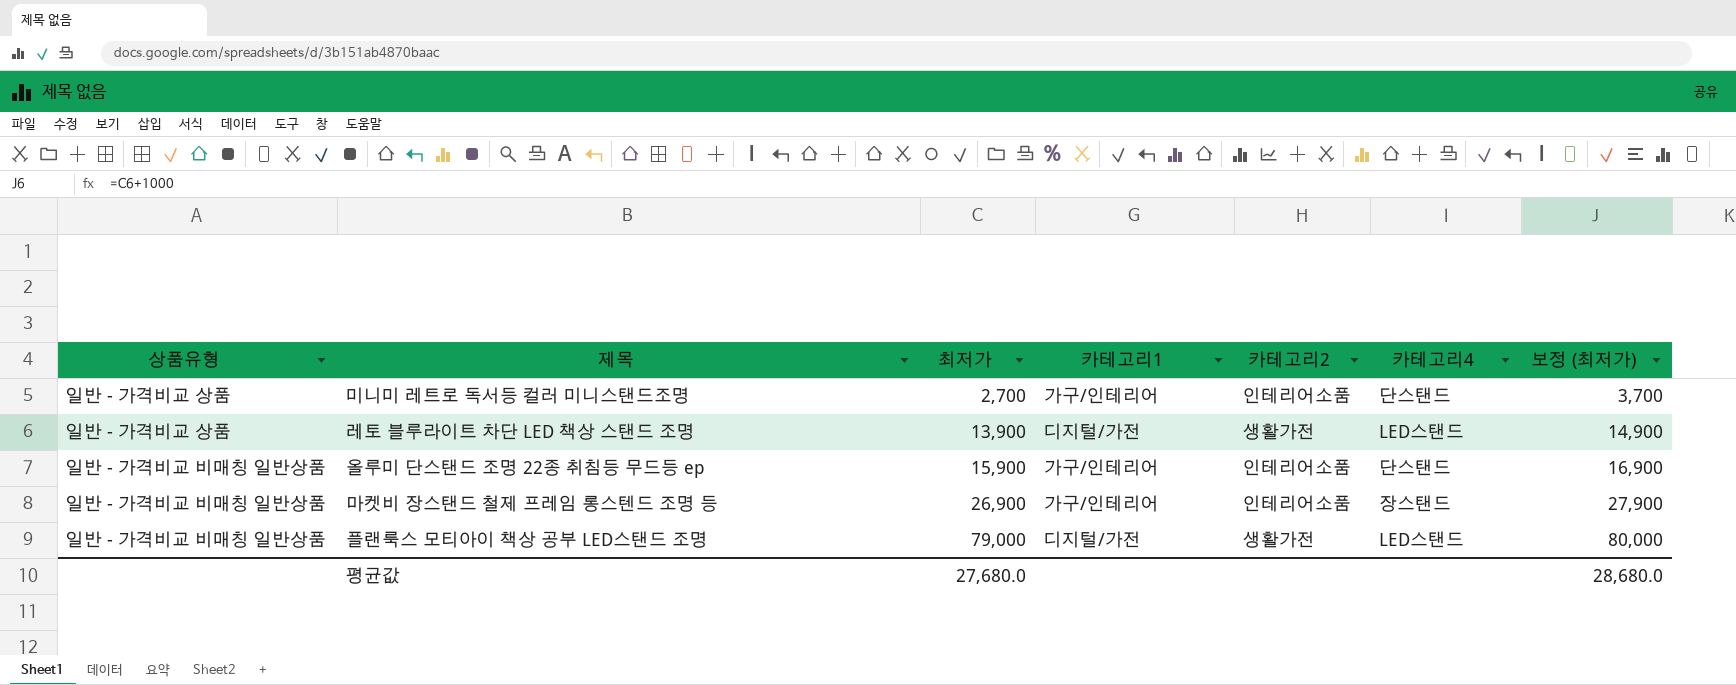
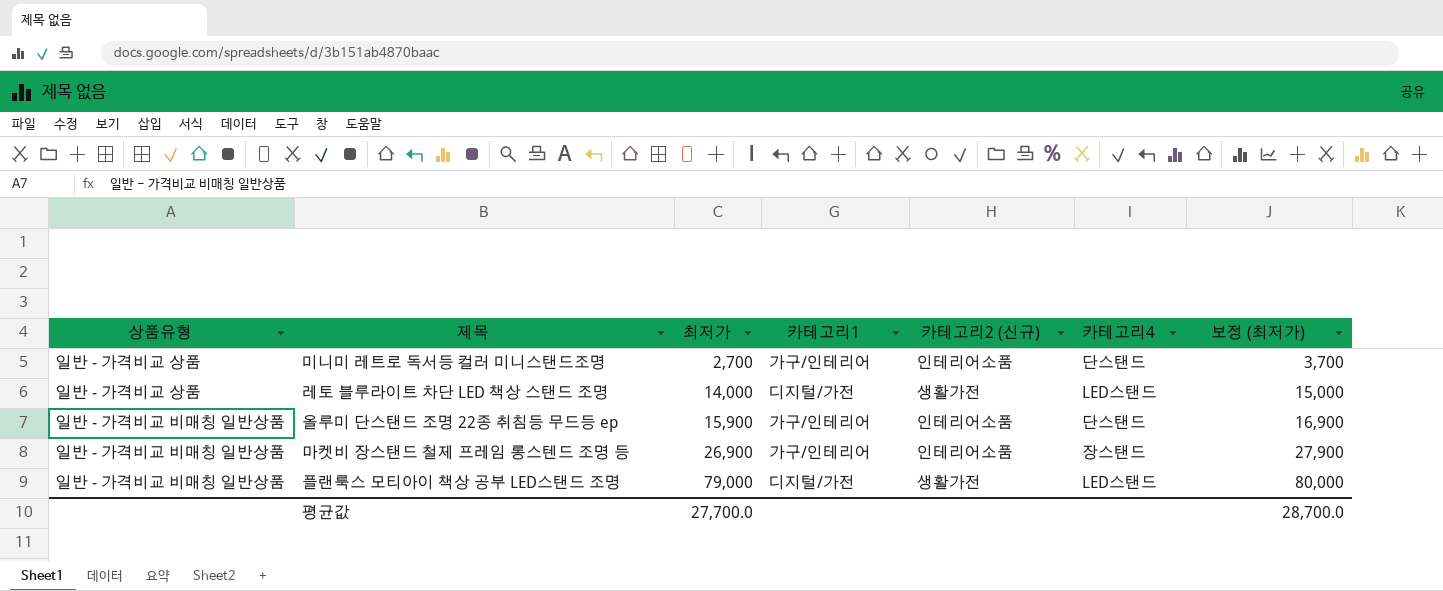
column name: 카테고리2 -> 카테고리2 (신규)
레토 블루라이트 차단 LED 책상 스탠드 조명 | 최저가: 13,900 -> 14,000
레토 블루라이트 차단 LED 책상 스탠드 조명 | 보정 (최저가): 14,900 -> 15,000
평균값 | 최저가: 27,680.0 -> 27,700.0
평균값 | 보정 (최저가): 28,680.0 -> 28,700.0

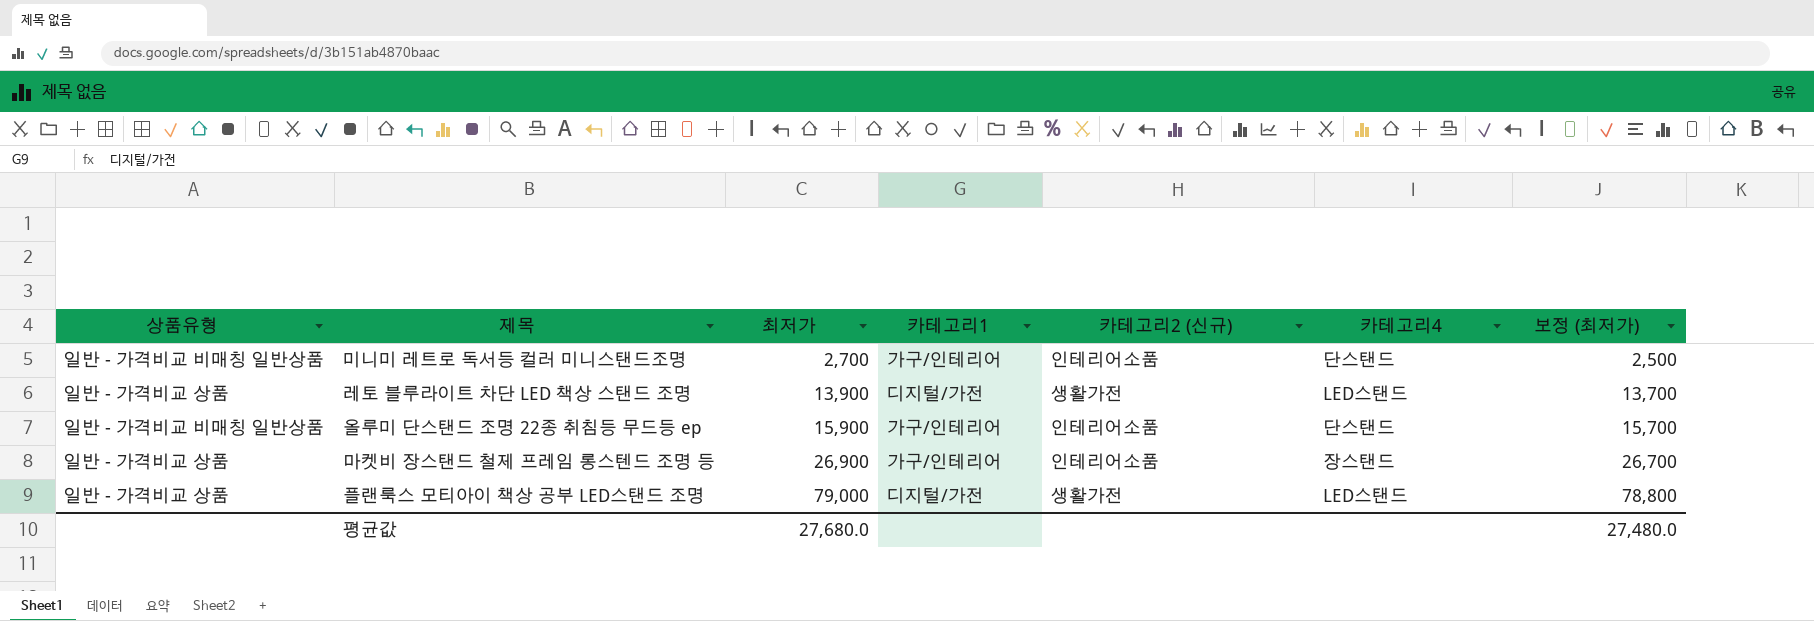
column 보정 (최저가) | formula: [최저가] + 1000 -> [최저가] - 200
미니미 레트로 독서등 컬러 미니스탠드조명 | 상품유형: 일반 - 가격비교 상품 -> 일반 - 가격비교 비매칭 일반상품
레토 블루라이트 차단 LED 책상 스탠드 조명 | 최저가: 14,000 -> 13,900
마켓비 장스탠드 철제 프레임 롱스텐드 조명 등 | 상품유형: 일반 - 가격비교 비매칭 일반상품 -> 일반 - 가격비교 상품
플랜룩스 모티아이 책상 공부 LED스탠드 조명 | 상품유형: 일반 - 가격비교 비매칭 일반상품 -> 일반 - 가격비교 상품
평균값 | 최저가: 27,700.0 -> 27,680.0
평균값 | 보정 (최저가): 28,700.0 -> 27,480.0

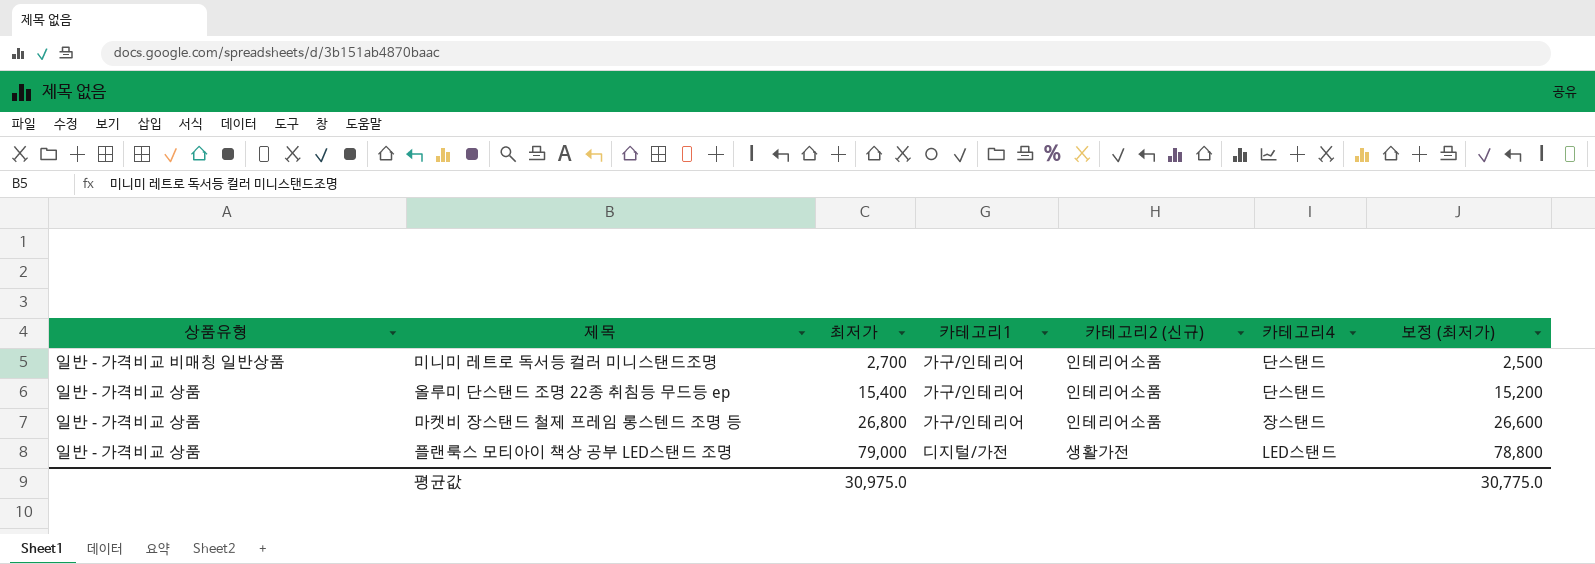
row 레토 블루라이트 차단 LED 책상 스탠드 조명: 일반 - 가격비교 상품 | 13,900 | 디지털/가전 | 생활가전 | LED스탠드 | 13,700 -> none
올루미 단스탠드 조명 22종 취침등 무드등 ep | 상품유형: 일반 - 가격비교 비매칭 일반상품 -> 일반 - 가격비교 상품
올루미 단스탠드 조명 22종 취침등 무드등 ep | 최저가: 15,900 -> 15,400
올루미 단스탠드 조명 22종 취침등 무드등 ep | 보정 (최저가): 15,700 -> 15,200
마켓비 장스탠드 철제 프레임 롱스텐드 조명 등 | 최저가: 26,900 -> 26,800
마켓비 장스탠드 철제 프레임 롱스텐드 조명 등 | 보정 (최저가): 26,700 -> 26,600
평균값 | 최저가: 27,680.0 -> 30,975.0
평균값 | 보정 (최저가): 27,480.0 -> 30,775.0

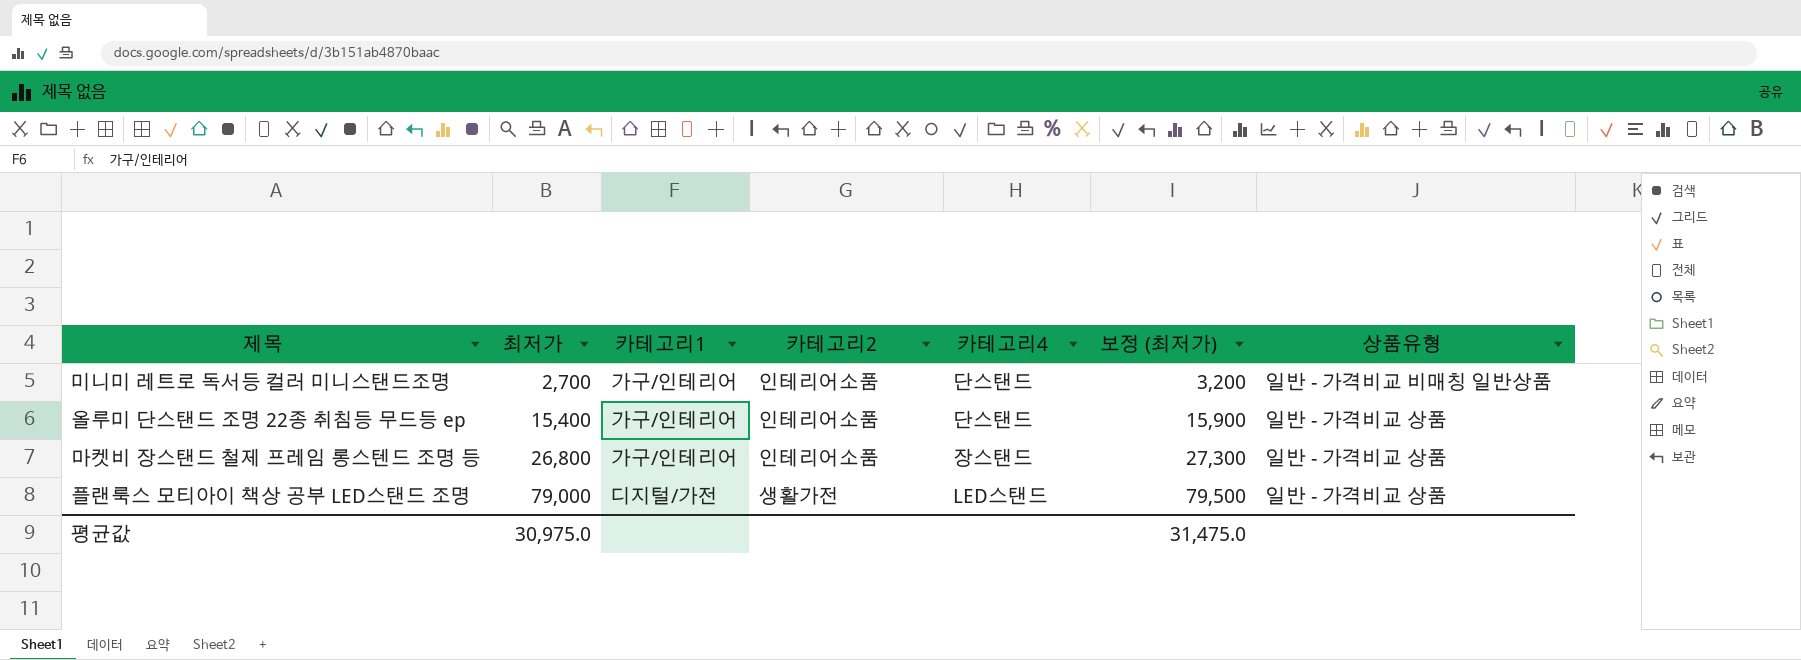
column name: 카테고리2 (신규) -> 카테고리2
column 보정 (최저가) | formula: [최저가] - 200 -> [최저가] + 500
column 상품유형 | position: 1 -> 7
평균값 | 보정 (최저가): 30,775.0 -> 31,475.0

